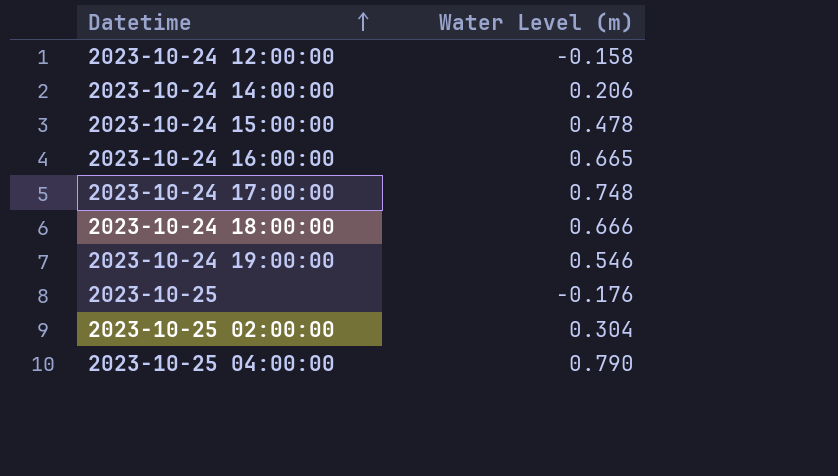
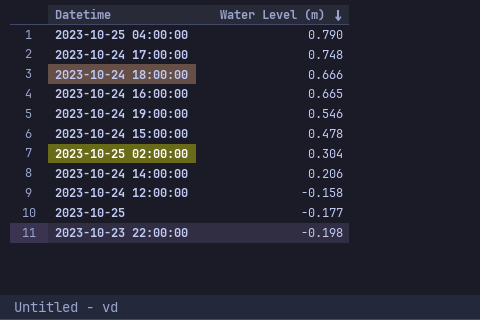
row order: Datetime ascending -> Water Level (m) descending
2023-10-25 | Water Level (m): -0.176 -> -0.177
row 2023-10-23 22:00:00: none -> -0.198

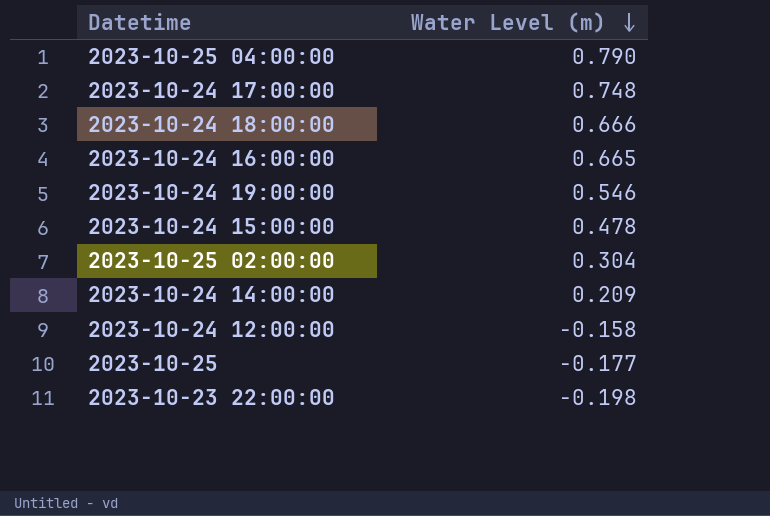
2023-10-24 14:00:00 | Water Level (m): 0.206 -> 0.209

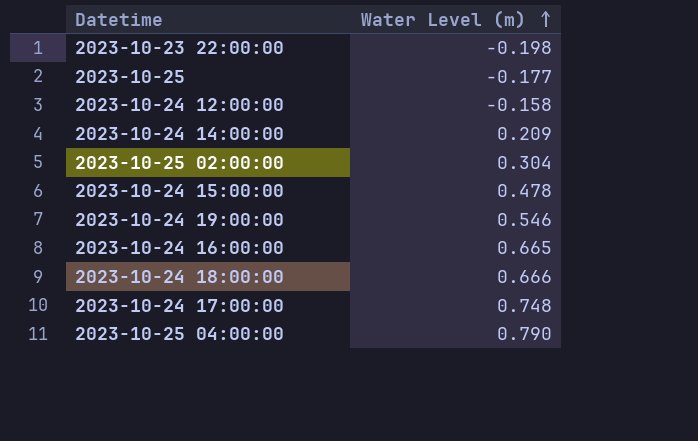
row order: Water Level (m) descending -> Water Level (m) ascending

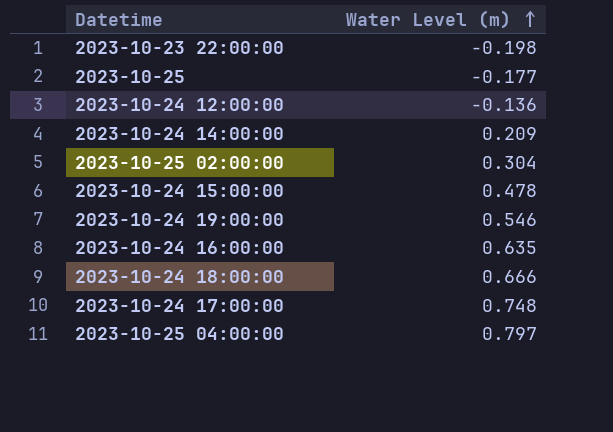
2023-10-24 12:00:00 | Water Level (m): -0.158 -> -0.136
2023-10-24 16:00:00 | Water Level (m): 0.665 -> 0.635
2023-10-25 04:00:00 | Water Level (m): 0.790 -> 0.797

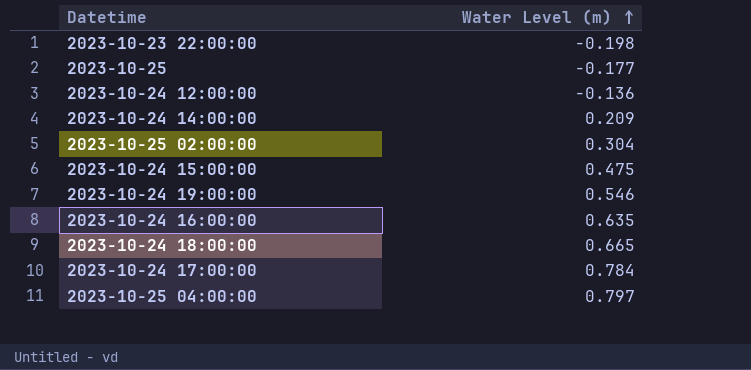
2023-10-24 15:00:00 | Water Level (m): 0.478 -> 0.475
2023-10-24 18:00:00 | Water Level (m): 0.666 -> 0.665
2023-10-24 17:00:00 | Water Level (m): 0.748 -> 0.784

